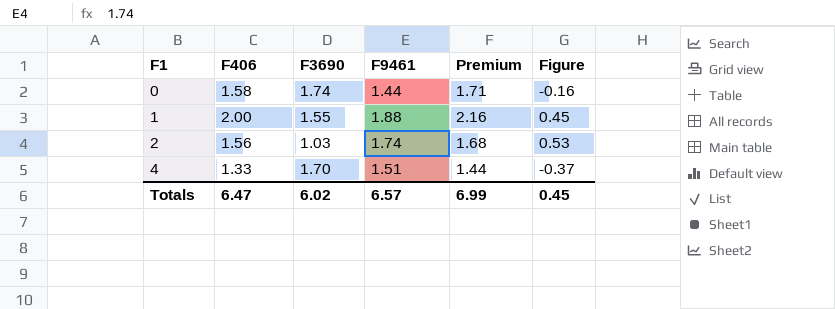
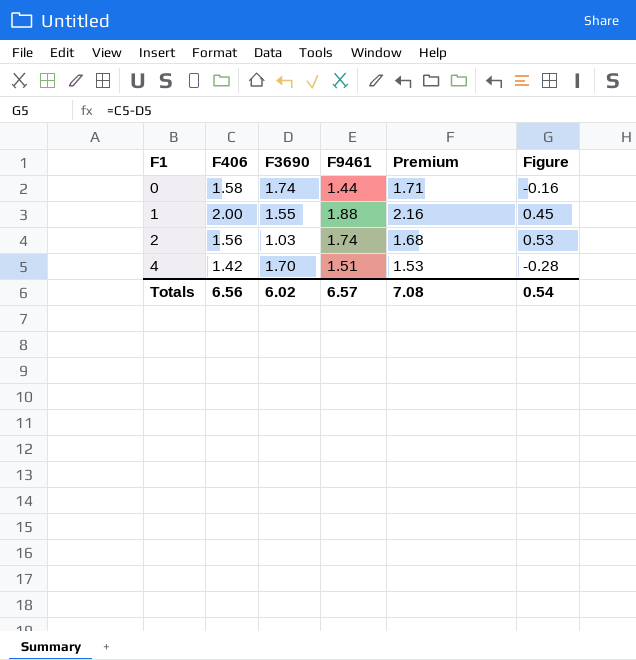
4 | F406: 1.33 -> 1.42
4 | Premium: 1.44 -> 1.53
4 | Figure: -0.37 -> -0.28
Totals | F406: 6.47 -> 6.56
Totals | Premium: 6.99 -> 7.08
Totals | Figure: 0.45 -> 0.54

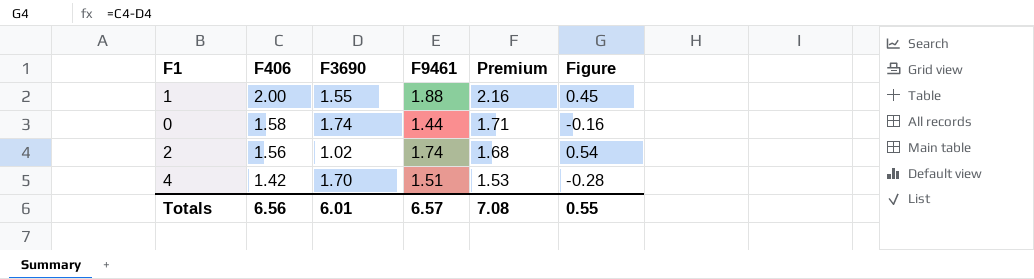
row order: F1 ascending -> F406 descending
2 | F3690: 1.03 -> 1.02
2 | Figure: 0.53 -> 0.54
Totals | F3690: 6.02 -> 6.01
Totals | Figure: 0.54 -> 0.55

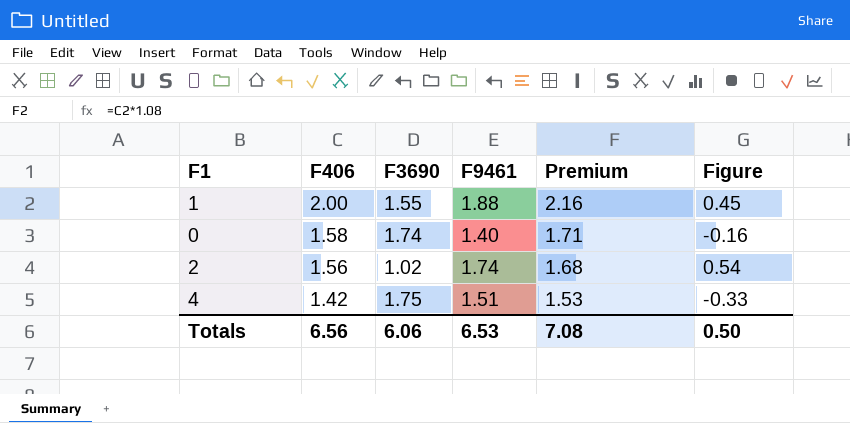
0 | F9461: 1.44 -> 1.40
4 | F3690: 1.70 -> 1.75
4 | Figure: -0.28 -> -0.33
Totals | F3690: 6.01 -> 6.06
Totals | F9461: 6.57 -> 6.53
Totals | Figure: 0.55 -> 0.50

